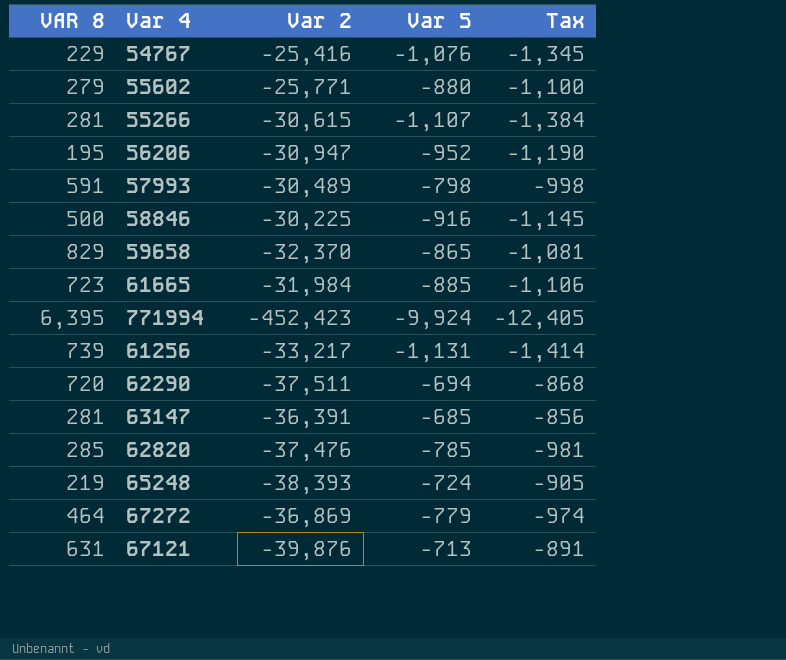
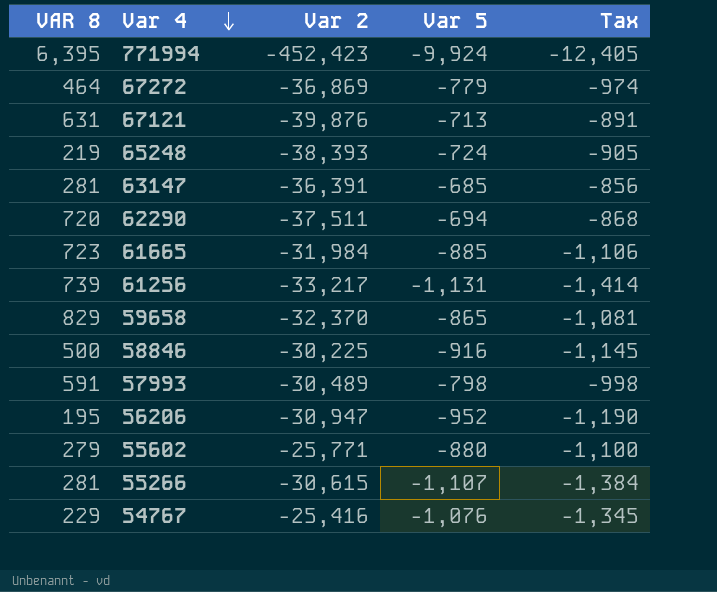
row order: none -> Var 4 descending
row 62820: 285 | -37,476 | -785 | -981 -> none

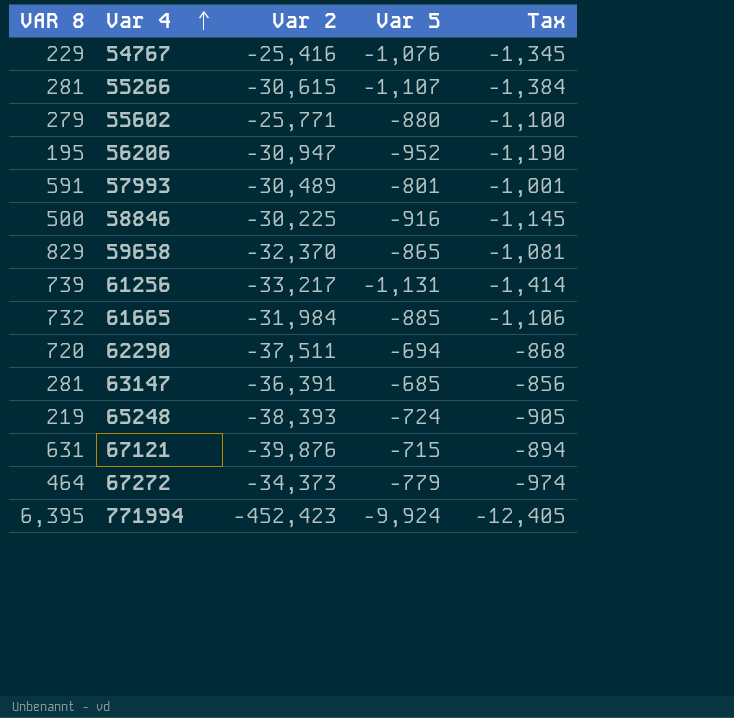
row order: Var 4 descending -> Var 4 ascending
57993 | Var 5: -798 -> -801
57993 | Tax: -998 -> -1,001
61665 | VAR 8: 723 -> 732
67121 | Var 5: -713 -> -715
67121 | Tax: -891 -> -894
67272 | Var 2: -36,869 -> -34,373

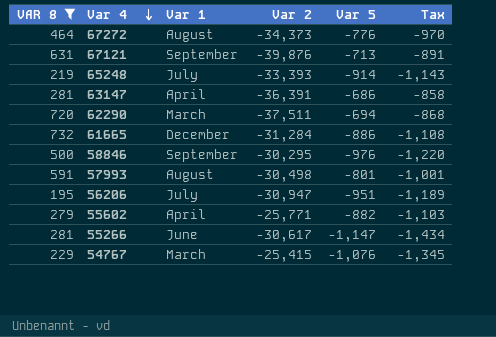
filter: none -> VAR 8 <= 732
row order: Var 4 ascending -> Var 4 descending
column Var 1 | position: none -> 3
67272 | Var 5: -779 -> -776
67272 | Tax: -974 -> -970
67121 | Var 5: -715 -> -713
67121 | Tax: -894 -> -891
65248 | Var 2: -38,393 -> -33,393
65248 | Var 5: -724 -> -914
65248 | Tax: -905 -> -1,143
63147 | Var 5: -685 -> -686
63147 | Tax: -856 -> -858
61665 | Var 2: -31,984 -> -31,284
61665 | Var 5: -885 -> -886
61665 | Tax: -1,106 -> -1,108
58846 | Var 2: -30,225 -> -30,295
58846 | Var 5: -916 -> -976
58846 | Tax: -1,145 -> -1,220
57993 | Var 2: -30,489 -> -30,498
56206 | Var 5: -952 -> -951
56206 | Tax: -1,190 -> -1,189
55602 | Var 5: -880 -> -882
55602 | Tax: -1,100 -> -1,103
55266 | Var 2: -30,615 -> -30,617
55266 | Var 5: -1,107 -> -1,147
55266 | Tax: -1,384 -> -1,434
54767 | Var 2: -25,416 -> -25,415

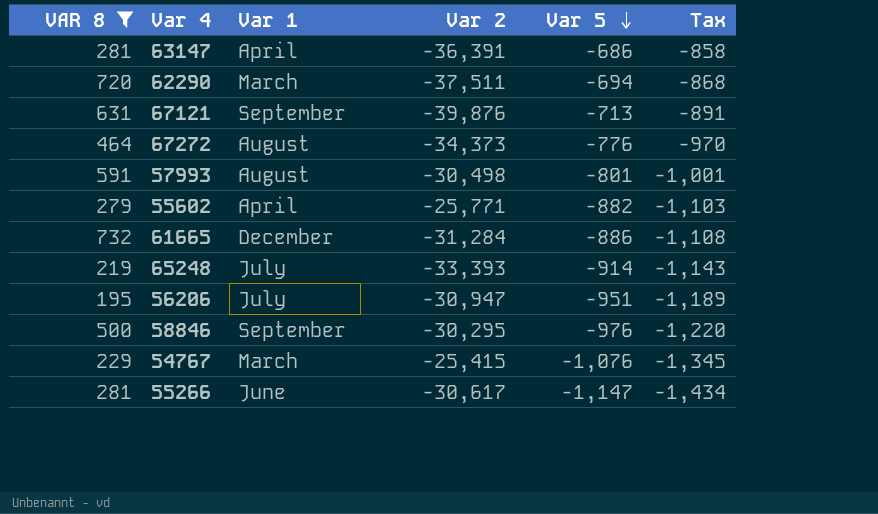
row order: Var 4 descending -> Var 5 descending

